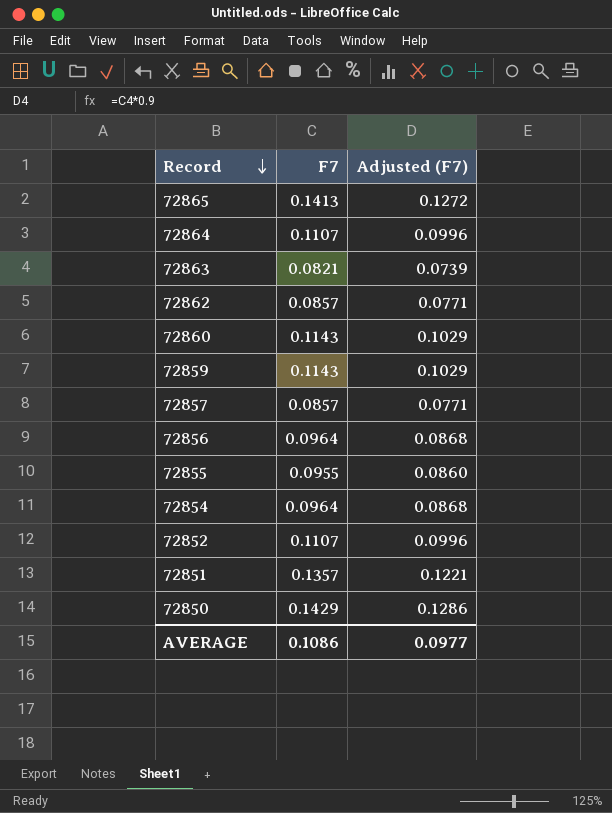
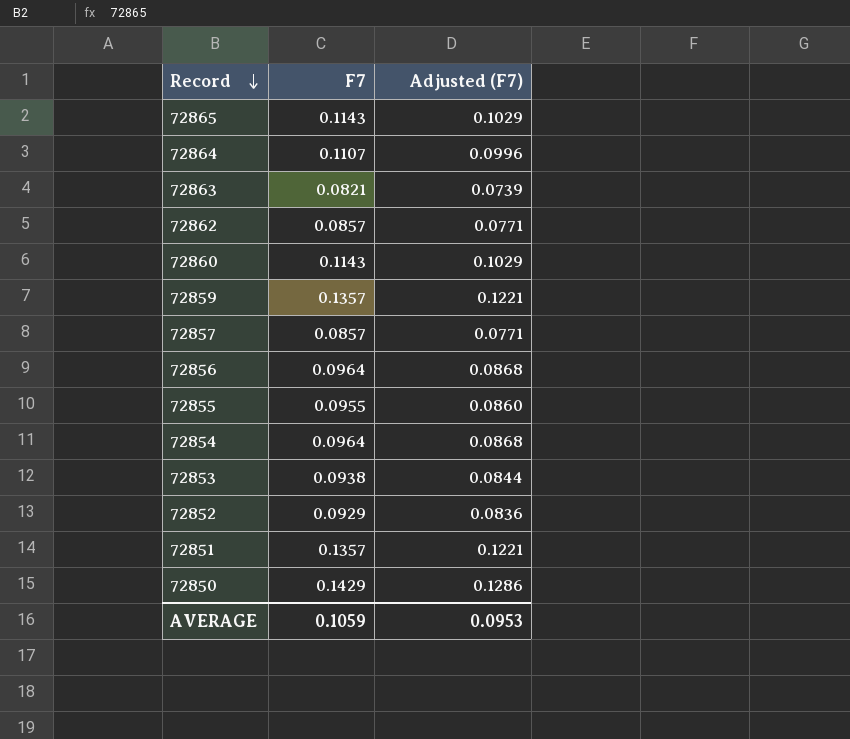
72865 | F7: 0.1413 -> 0.1143
72865 | Adjusted (F7): 0.1272 -> 0.1029
72859 | F7: 0.1143 -> 0.1357
72859 | Adjusted (F7): 0.1029 -> 0.1221
row 72853: none -> 0.0938 | 0.0844
72852 | F7: 0.1107 -> 0.0929
72852 | Adjusted (F7): 0.0996 -> 0.0836
AVERAGE | F7: 0.1086 -> 0.1059
AVERAGE | Adjusted (F7): 0.0977 -> 0.0953

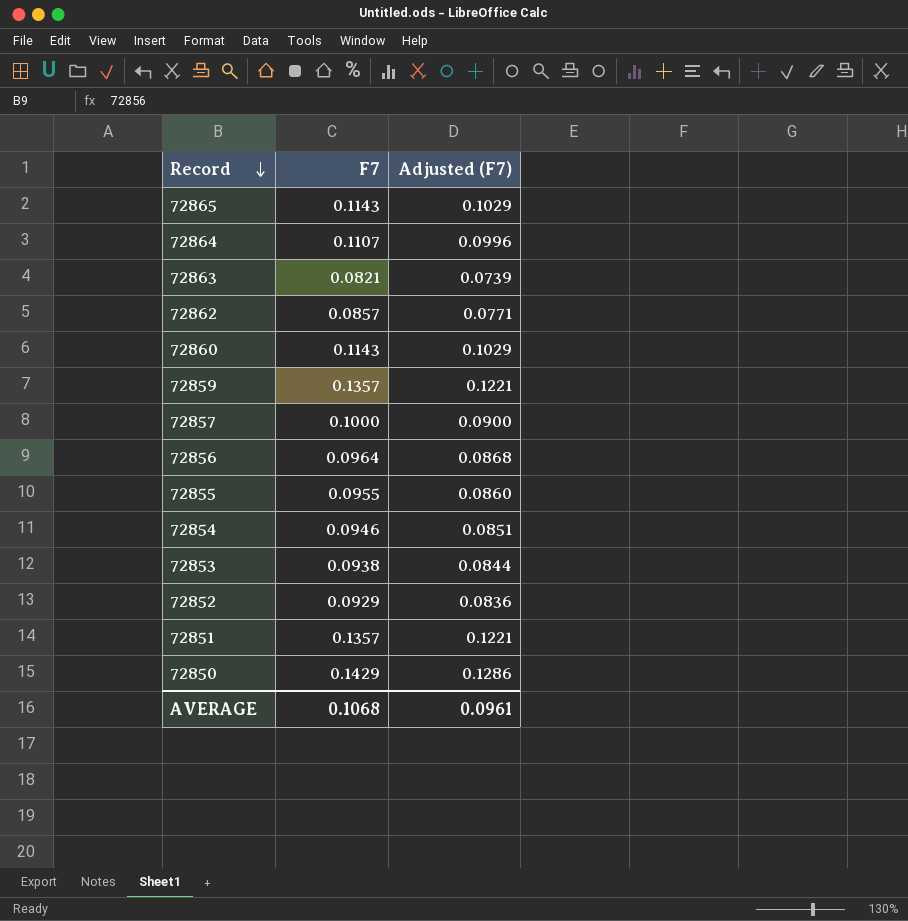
72857 | F7: 0.0857 -> 0.1000
72857 | Adjusted (F7): 0.0771 -> 0.0900
72854 | F7: 0.0964 -> 0.0946
72854 | Adjusted (F7): 0.0868 -> 0.0851
AVERAGE | F7: 0.1059 -> 0.1068
AVERAGE | Adjusted (F7): 0.0953 -> 0.0961

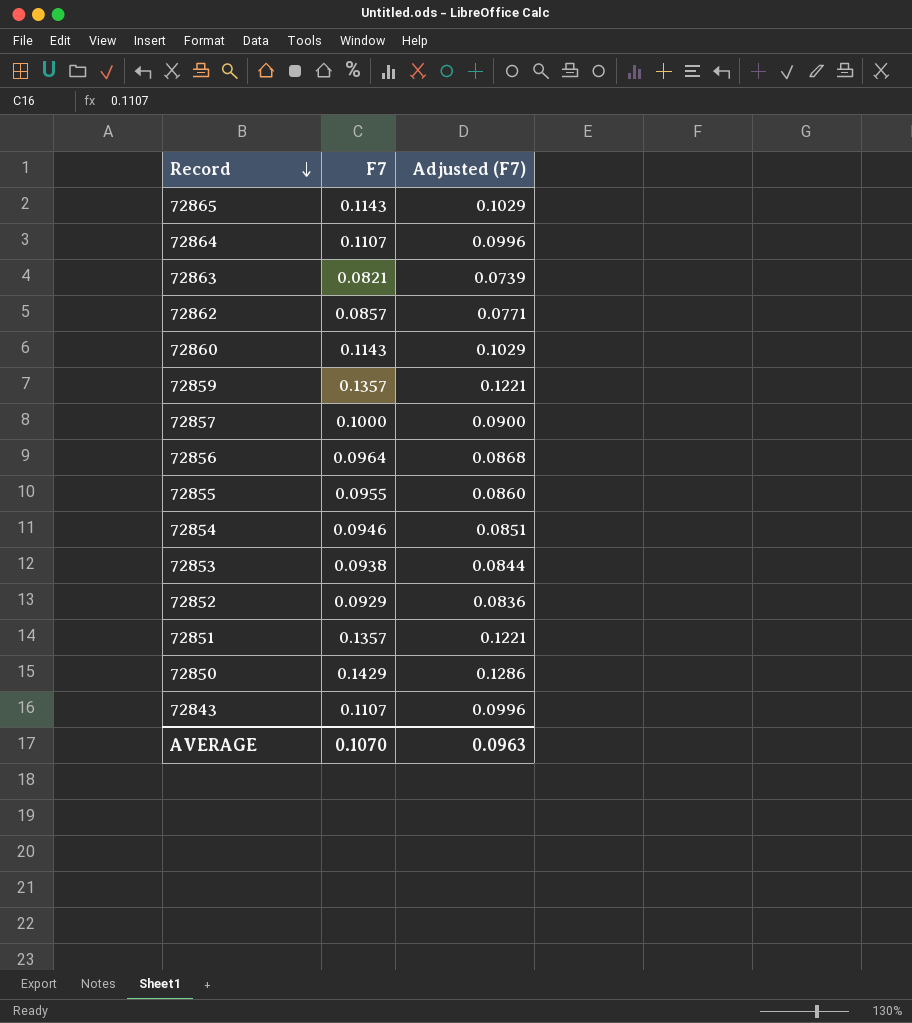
row 72843: none -> 0.1107 | 0.0996
AVERAGE | F7: 0.1068 -> 0.1070
AVERAGE | Adjusted (F7): 0.0961 -> 0.0963

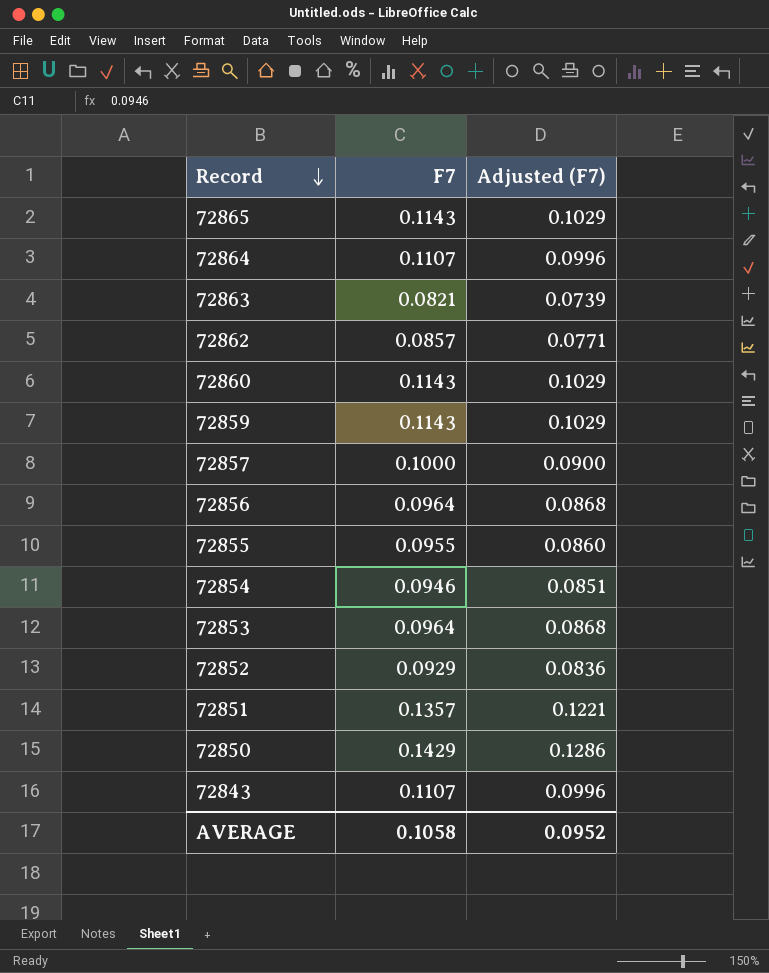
72859 | F7: 0.1357 -> 0.1143
72859 | Adjusted (F7): 0.1221 -> 0.1029
72853 | F7: 0.0938 -> 0.0964
72853 | Adjusted (F7): 0.0844 -> 0.0868
AVERAGE | F7: 0.1070 -> 0.1058
AVERAGE | Adjusted (F7): 0.0963 -> 0.0952

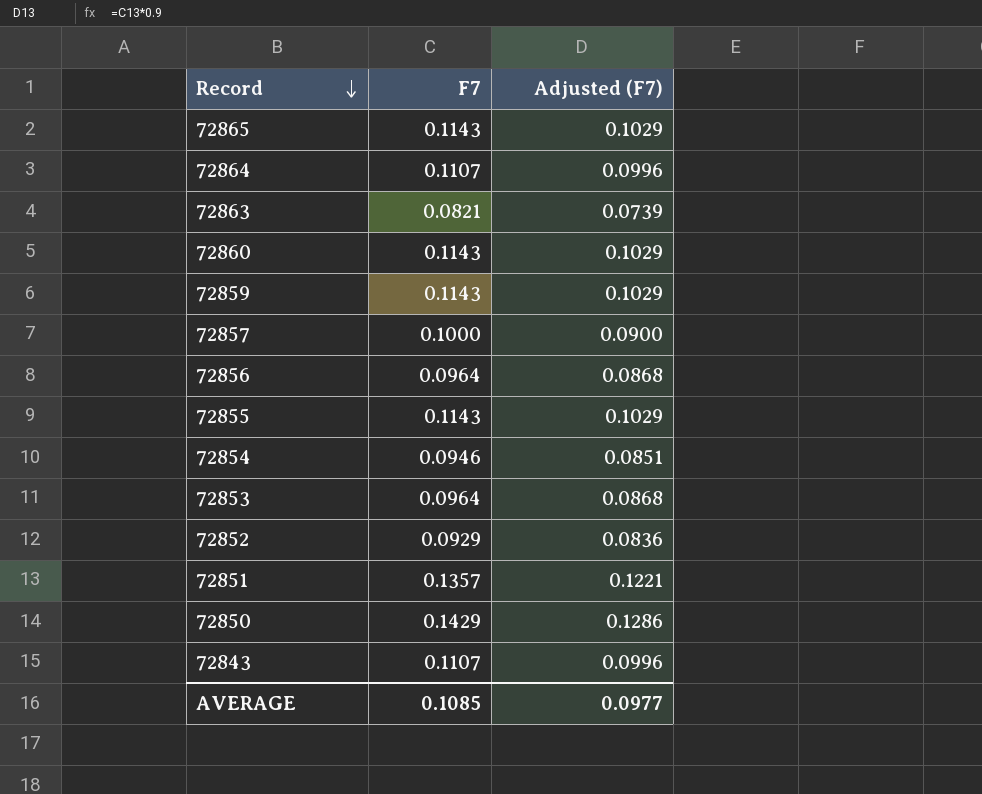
row 72862: 0.0857 | 0.0771 -> none
72855 | F7: 0.0955 -> 0.1143
72855 | Adjusted (F7): 0.0860 -> 0.1029
AVERAGE | F7: 0.1058 -> 0.1085
AVERAGE | Adjusted (F7): 0.0952 -> 0.0977

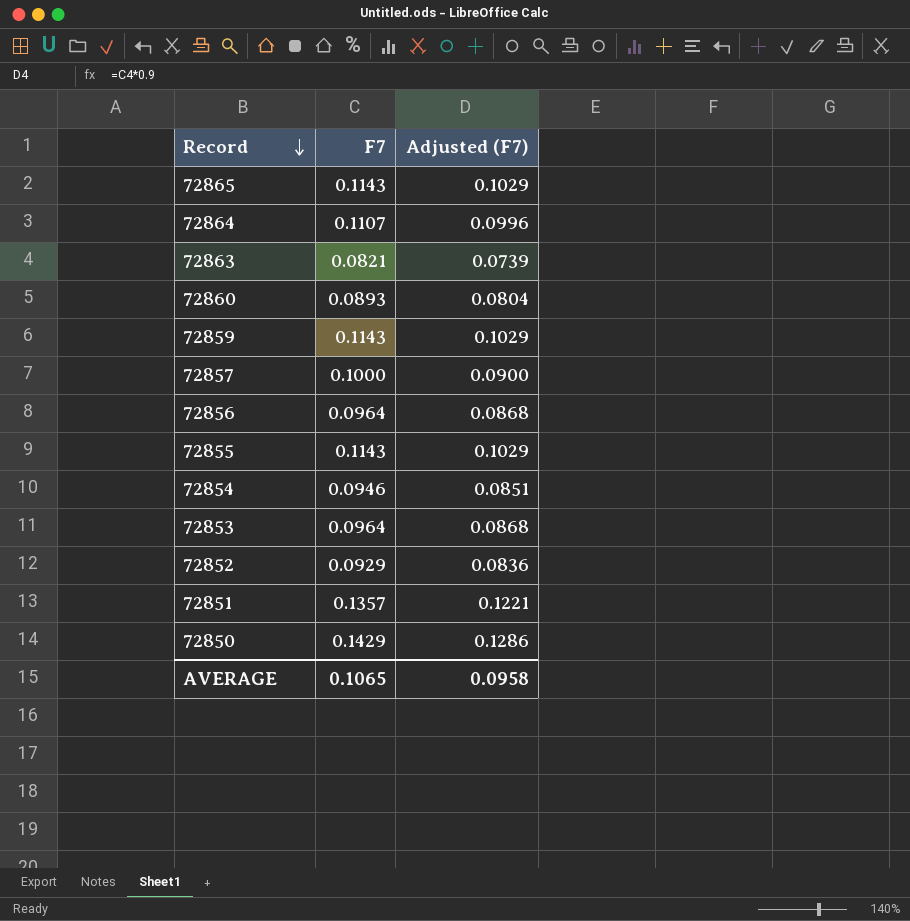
row 72843: 0.1107 | 0.0996 -> none
72860 | F7: 0.1143 -> 0.0893
72860 | Adjusted (F7): 0.1029 -> 0.0804
AVERAGE | F7: 0.1085 -> 0.1065
AVERAGE | Adjusted (F7): 0.0977 -> 0.0958

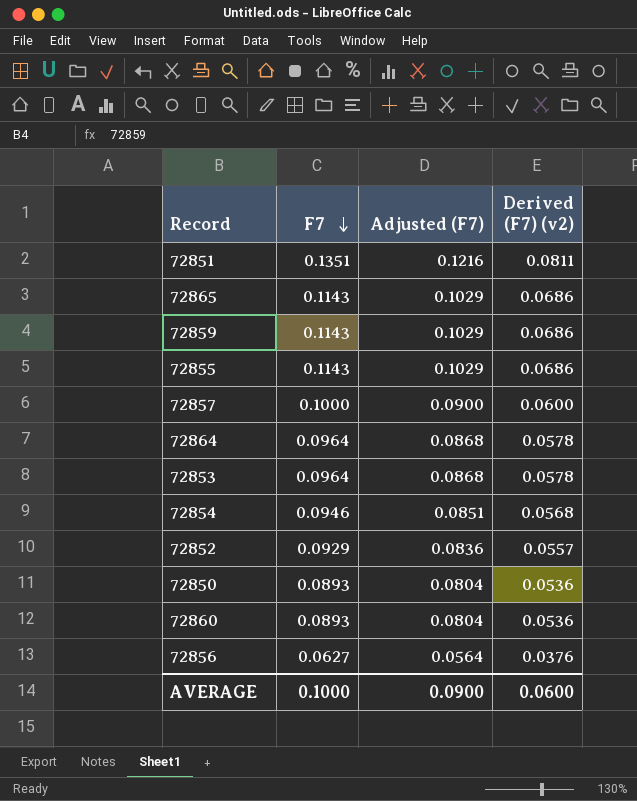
row order: Record descending -> F7 descending
column Derived (F7) (v2) | formula: none -> [F7] * 0.6
row 72863: 0.0821 | 0.0739 -> none
72851 | F7: 0.1357 -> 0.1351
72851 | Adjusted (F7): 0.1221 -> 0.1216
72864 | F7: 0.1107 -> 0.0964
72864 | Adjusted (F7): 0.0996 -> 0.0868
72850 | F7: 0.1429 -> 0.0893
72850 | Adjusted (F7): 0.1286 -> 0.0804
72856 | F7: 0.0964 -> 0.0627
72856 | Adjusted (F7): 0.0868 -> 0.0564
AVERAGE | F7: 0.1065 -> 0.1000
AVERAGE | Adjusted (F7): 0.0958 -> 0.0900

